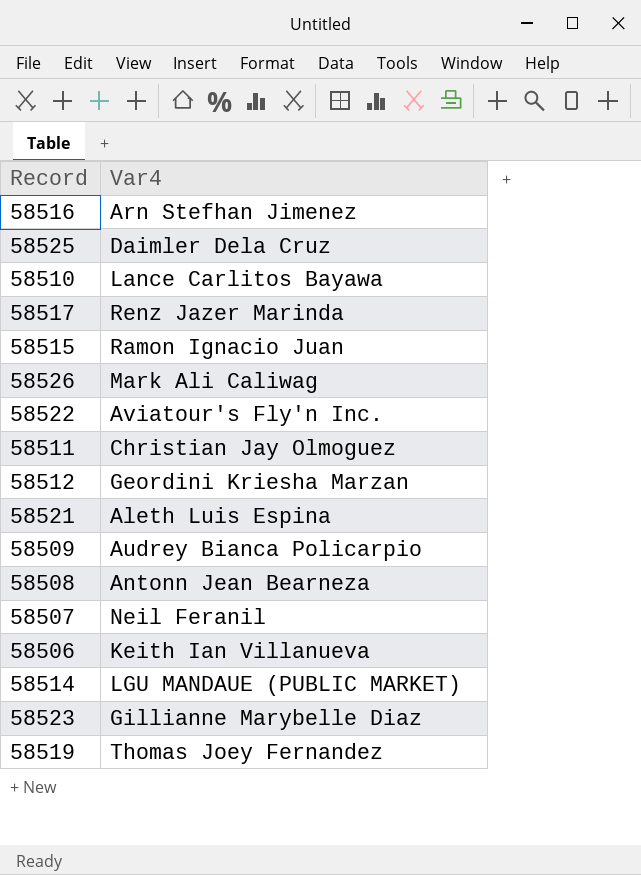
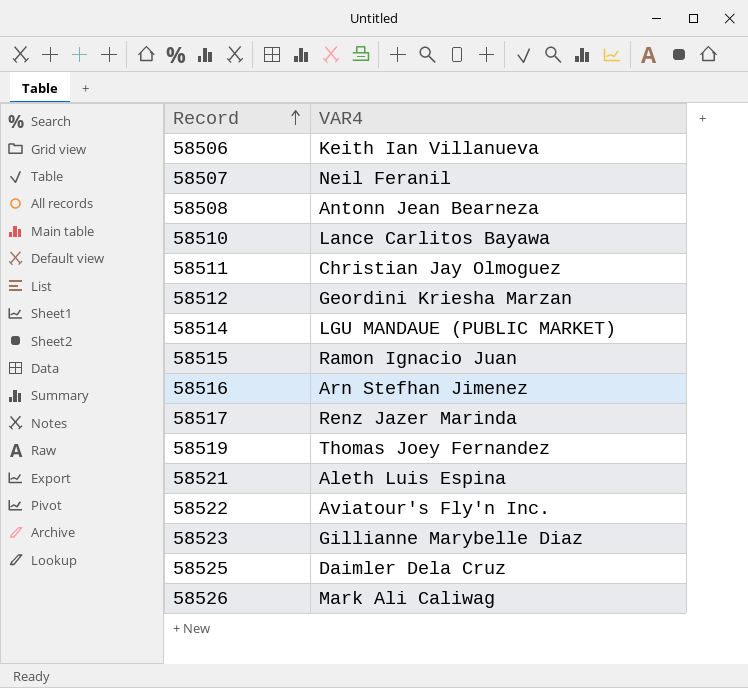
row order: none -> Record ascending
column name: Var4 -> VAR4
row 58509: Audrey Bianca Policarpio -> none

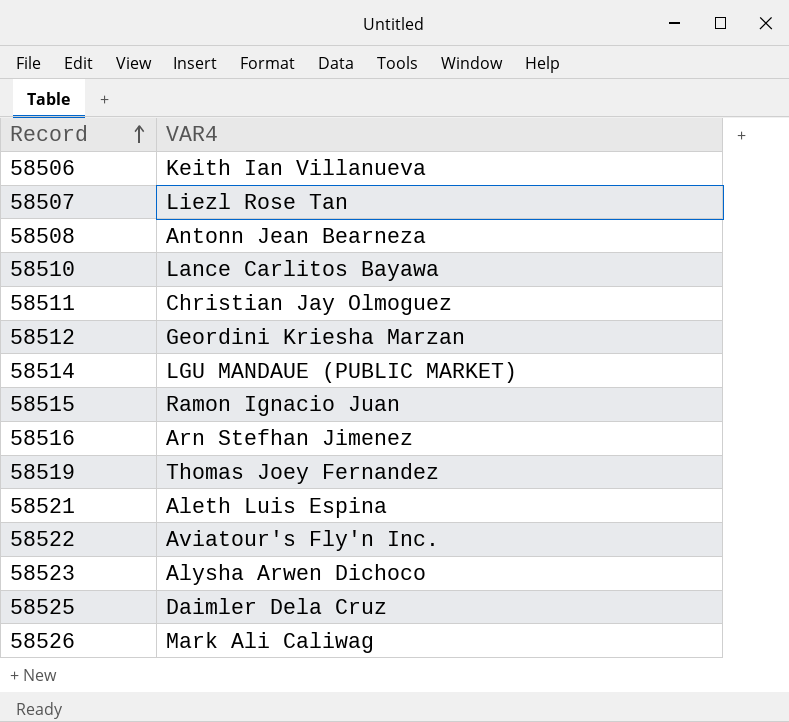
row 58517: Renz Jazer Marinda -> none
58507 | VAR4: Neil Feranil -> Liezl Rose Tan
58523 | VAR4: Gillianne Marybelle Diaz -> Alysha Arwen Dichoco

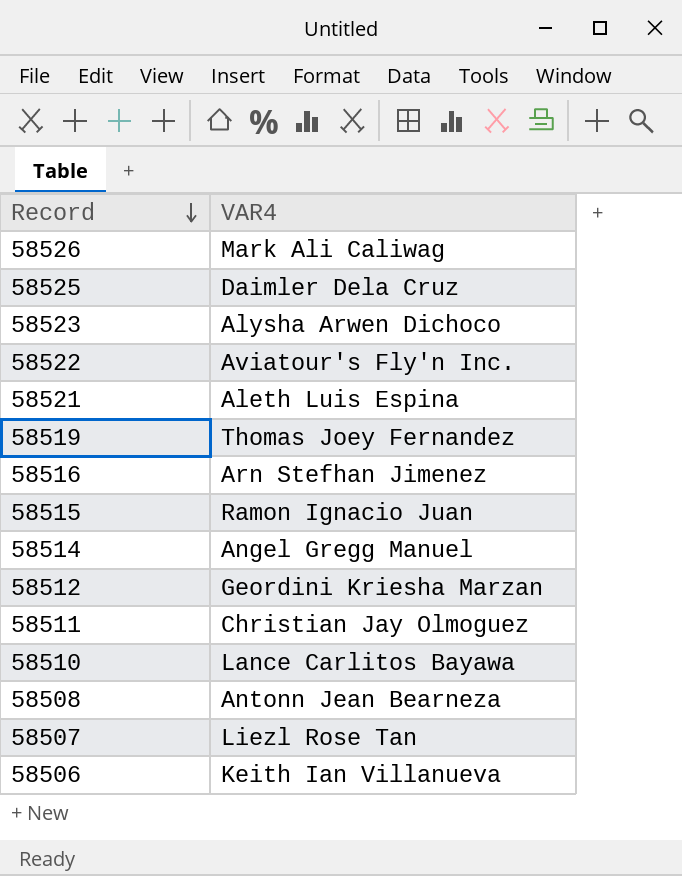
row order: Record ascending -> Record descending
58514 | VAR4: LGU MANDAUE (PUBLIC MARKET) -> Angel Gregg Manuel

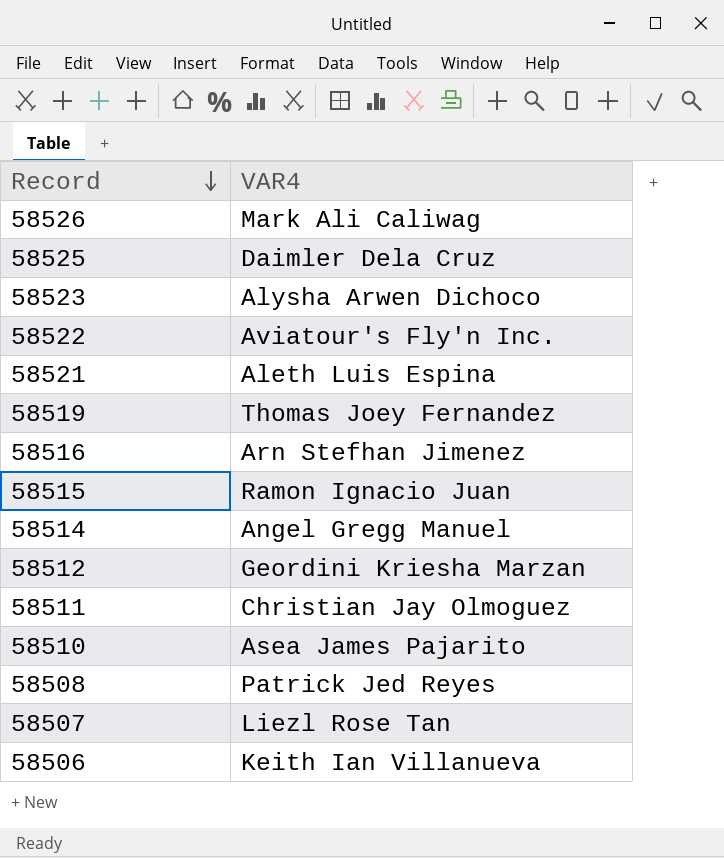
58510 | VAR4: Lance Carlitos Bayawa -> Asea James Pajarito
58508 | VAR4: Antonn Jean Bearneza -> Patrick Jed Reyes

